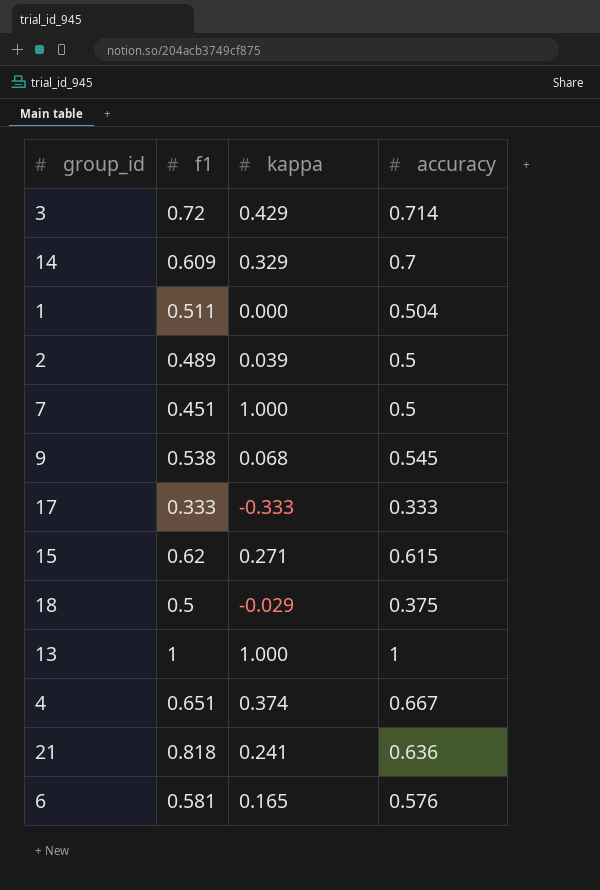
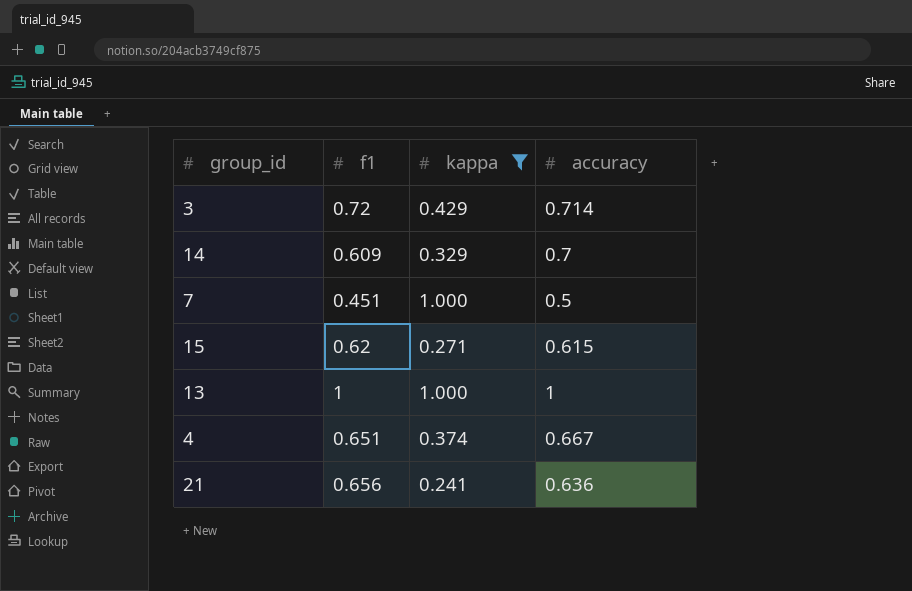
filter: none -> kappa >= 0.241
21 | f1: 0.818 -> 0.656

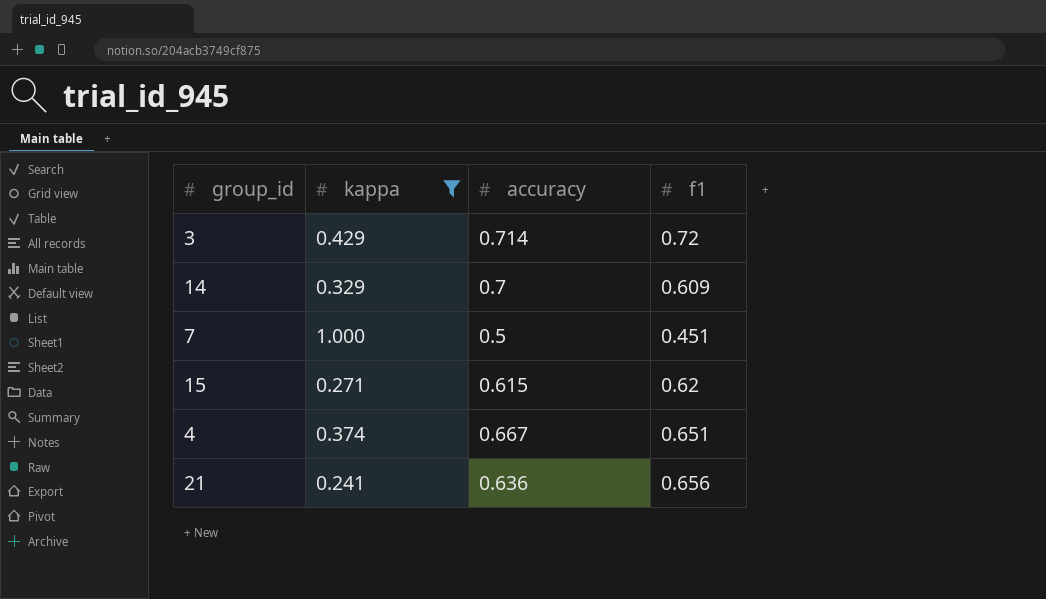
column f1 | position: 2 -> 4
row 13: 1 | 1.000 | 1 -> none

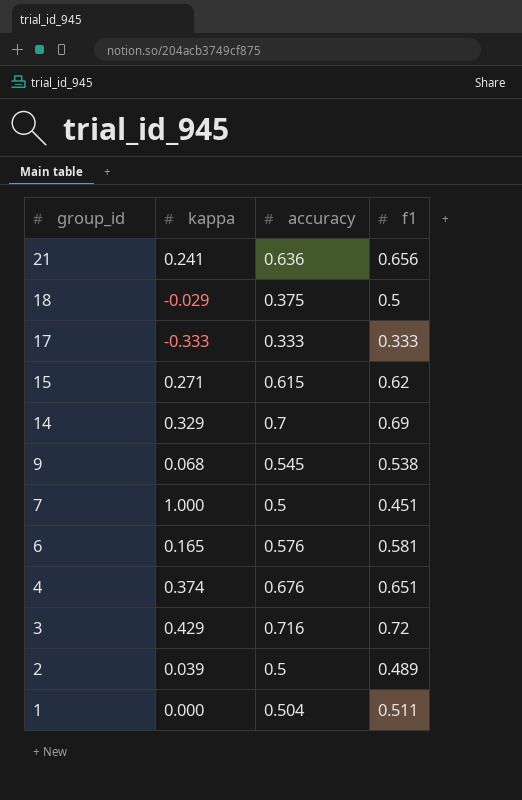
filter: kappa >= 0.241 -> none
row order: none -> group_id descending
14 | f1: 0.609 -> 0.69
4 | accuracy: 0.667 -> 0.676
3 | accuracy: 0.714 -> 0.716

